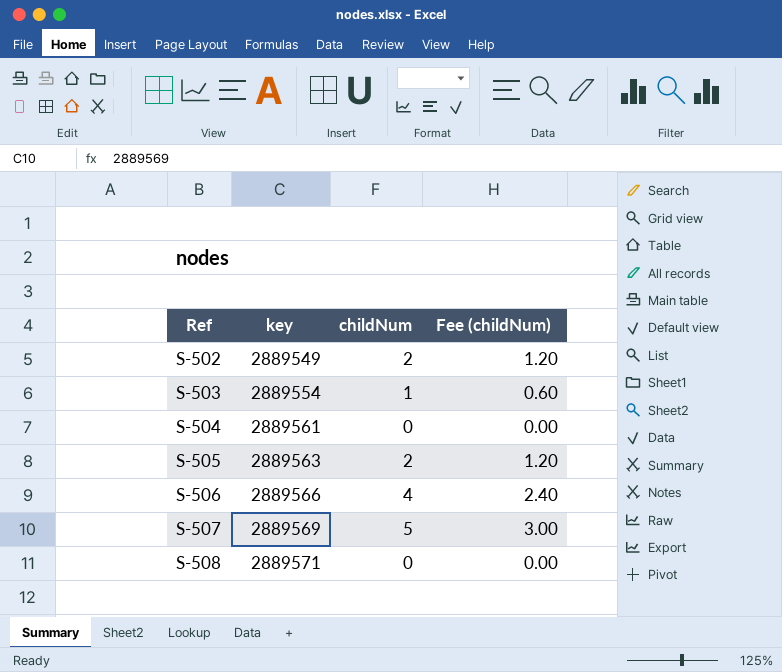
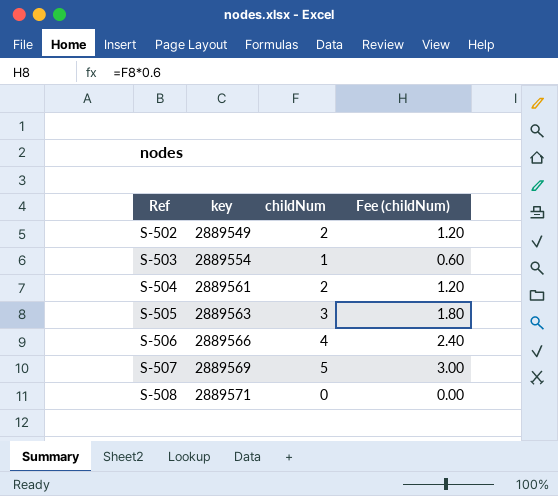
S-504 | childNum: 0 -> 2
S-504 | Fee (childNum): 0.00 -> 1.20
S-505 | childNum: 2 -> 3
S-505 | Fee (childNum): 1.20 -> 1.80

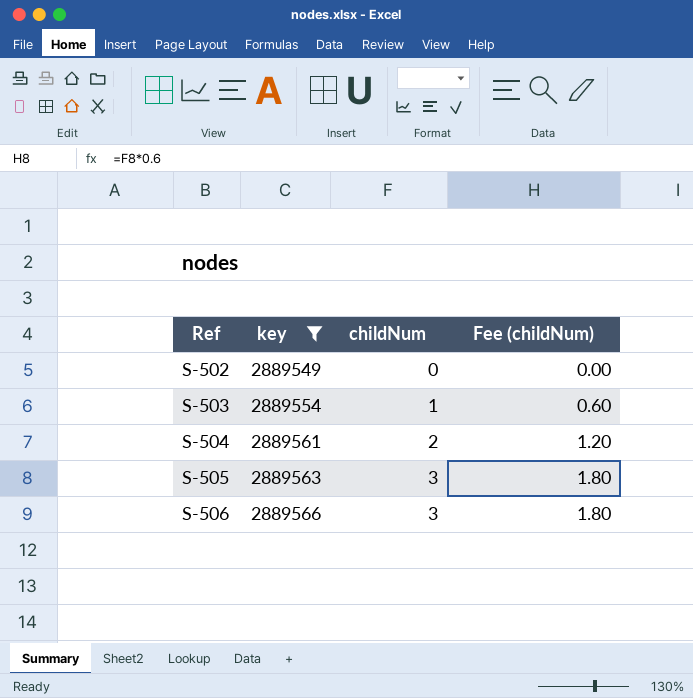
filter: none -> key <= 2889566
S-502 | childNum: 2 -> 0
S-502 | Fee (childNum): 1.20 -> 0.00
S-506 | childNum: 4 -> 3
S-506 | Fee (childNum): 2.40 -> 1.80

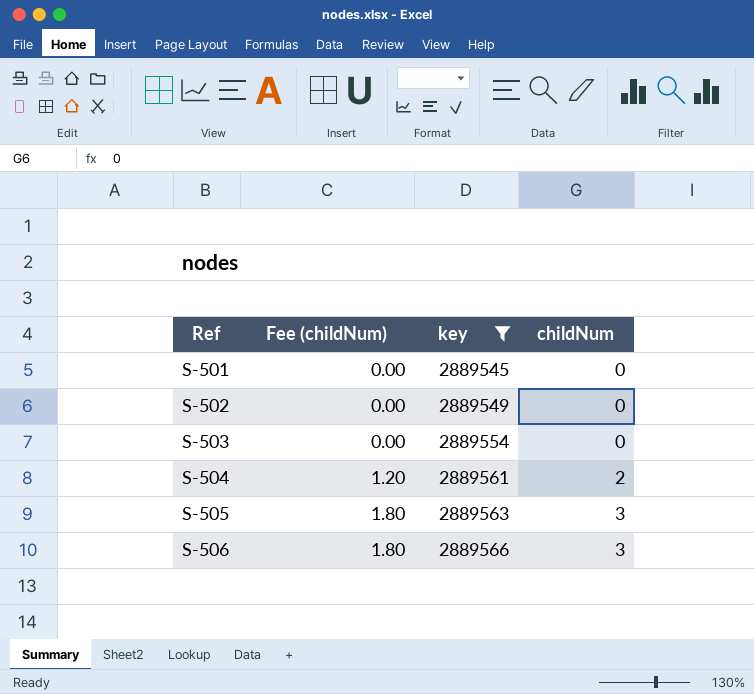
column Fee (childNum) | position: 4 -> 2
row S-501: none -> 0.00 | 2889545 | 0
S-503 | Fee (childNum): 0.60 -> 0.00
S-503 | childNum: 1 -> 0

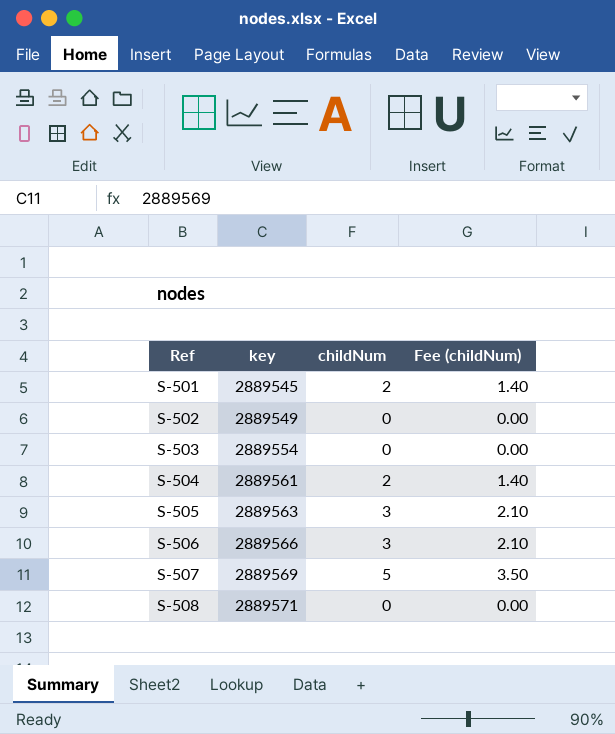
filter: key <= 2889566 -> none
column Fee (childNum) | formula: [childNum] * 0.6 -> [childNum] * 0.7
column Fee (childNum) | position: 2 -> 4
S-501 | childNum: 0 -> 2

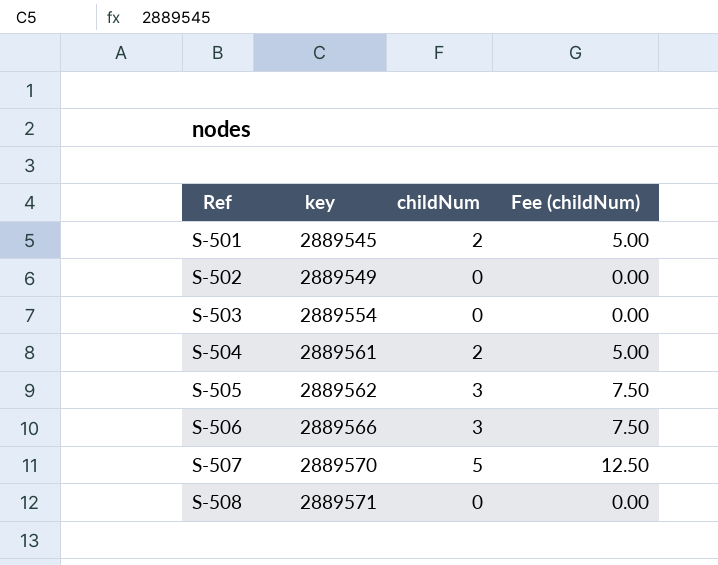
column Fee (childNum) | formula: [childNum] * 0.7 -> [childNum] * 2.5
S-505 | key: 2889563 -> 2889562
S-507 | key: 2889569 -> 2889570

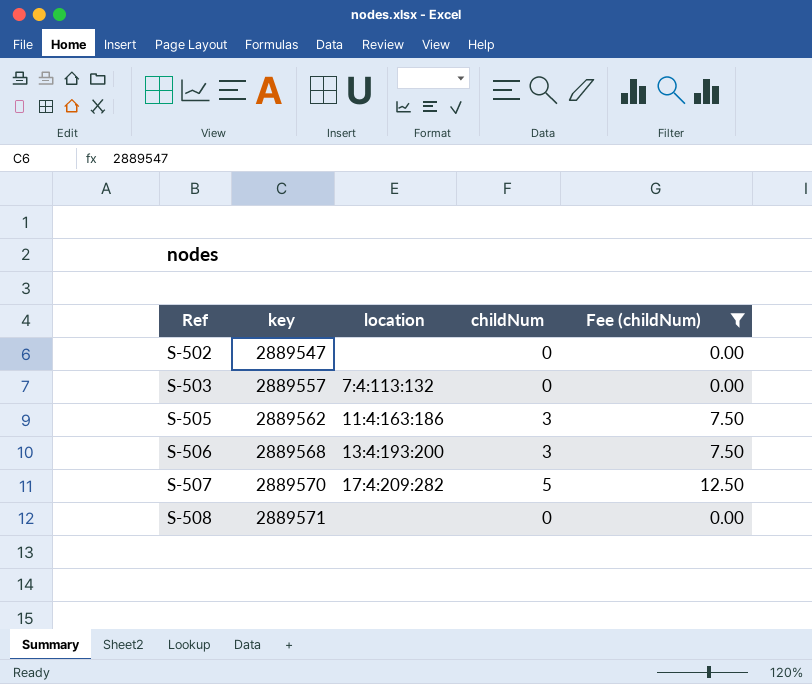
filter: none -> Fee (childNum) != 5.00
column location | position: none -> 3
S-502 | key: 2889549 -> 2889547
S-503 | key: 2889554 -> 2889557
S-506 | key: 2889566 -> 2889568

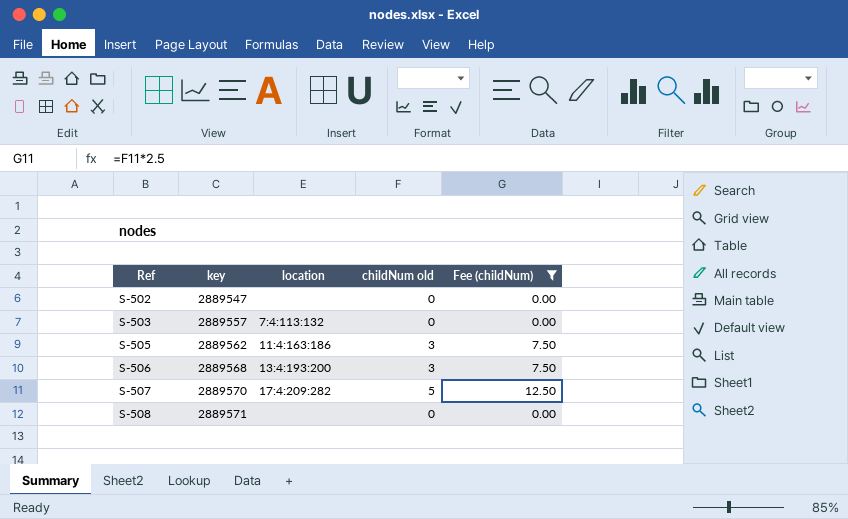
column name: childNum -> childNum old

